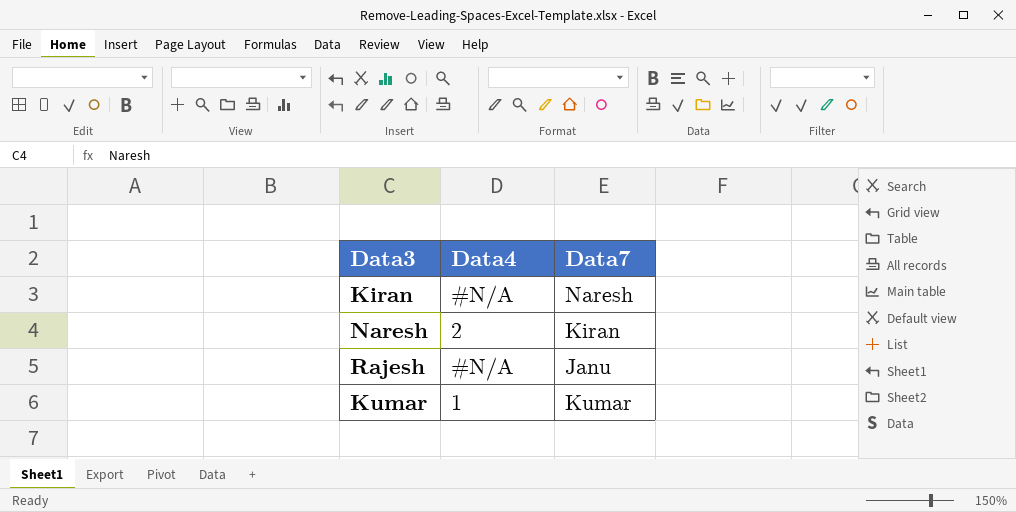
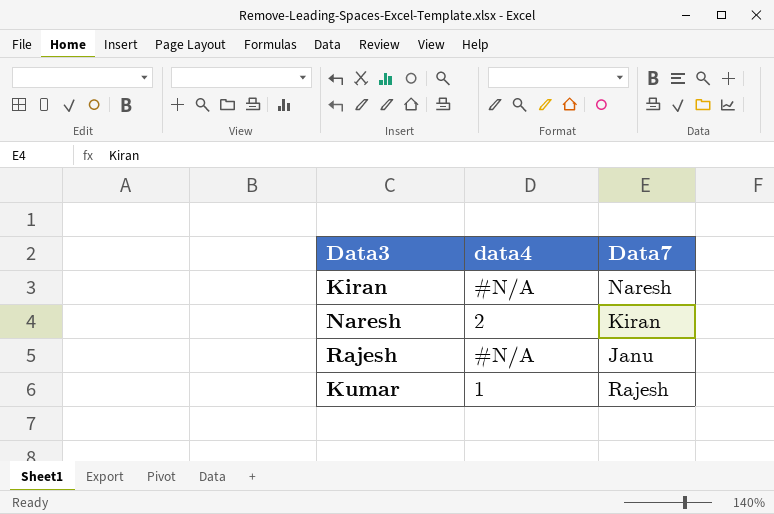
column name: Data4 -> data4
Kumar | Data7: Kumar -> Rajesh

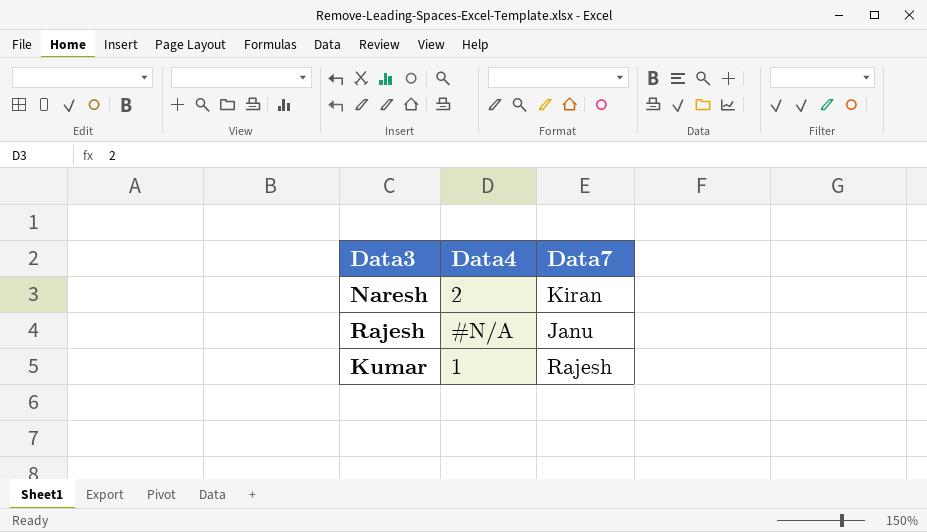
column name: data4 -> Data4
row Kiran: #N/A | Naresh -> none

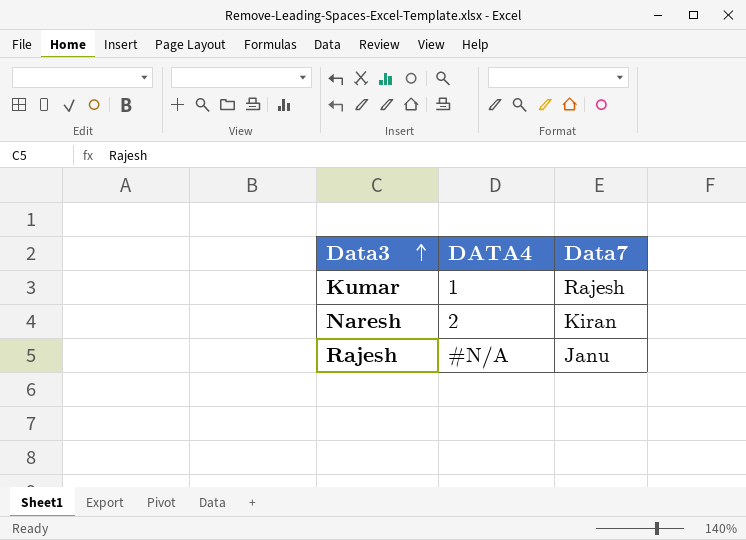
row order: none -> Data3 ascending
column name: Data4 -> DATA4

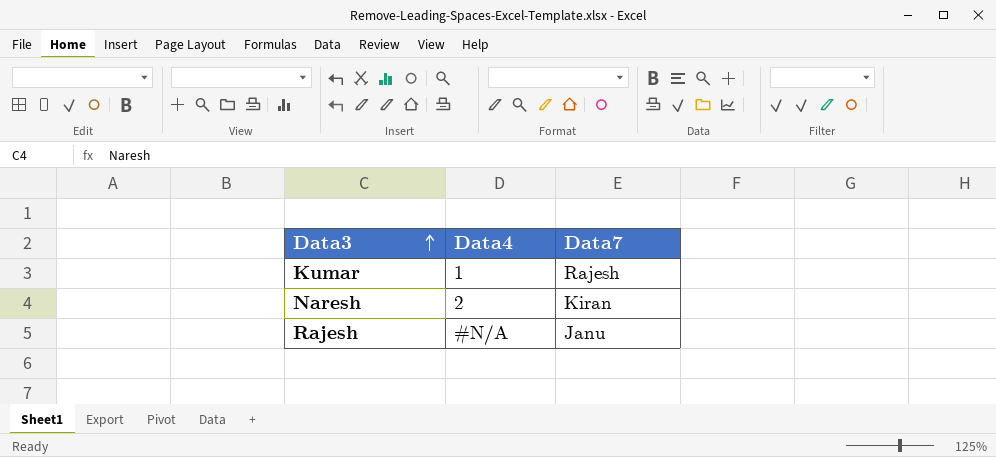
column name: DATA4 -> Data4

